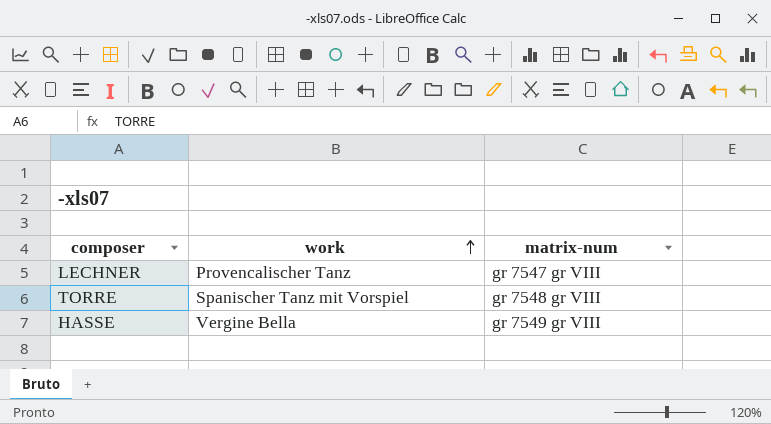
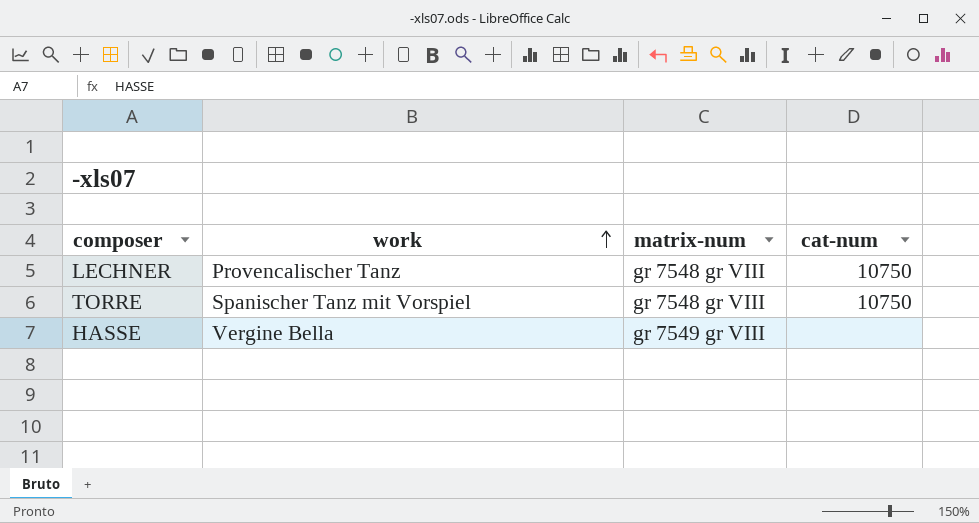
column cat-num | position: none -> 4
LECHNER | matrix-num: gr 7547 gr VIII -> gr 7548 gr VIII

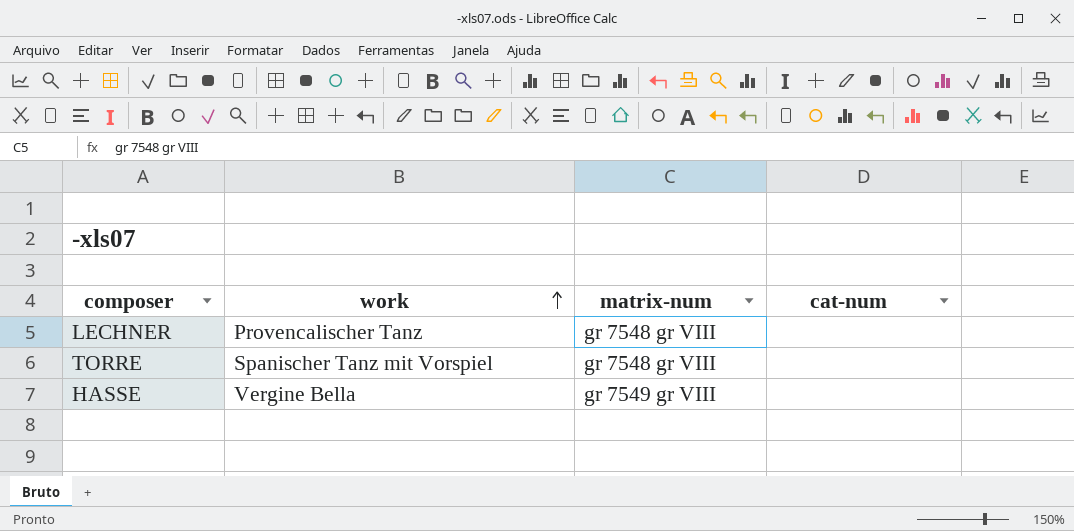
LECHNER | cat-num: 10750 -> none
TORRE | cat-num: 10750 -> none

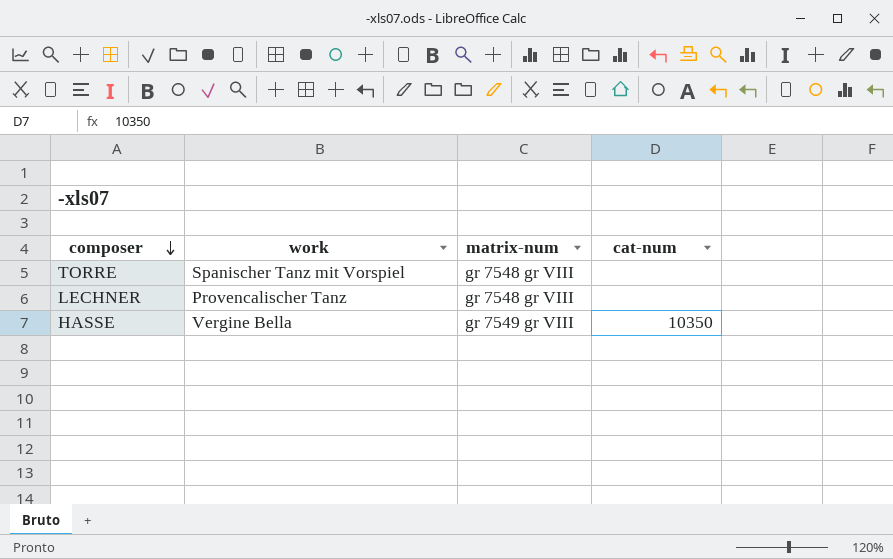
row order: work ascending -> composer descending
HASSE | cat-num: none -> 10350

